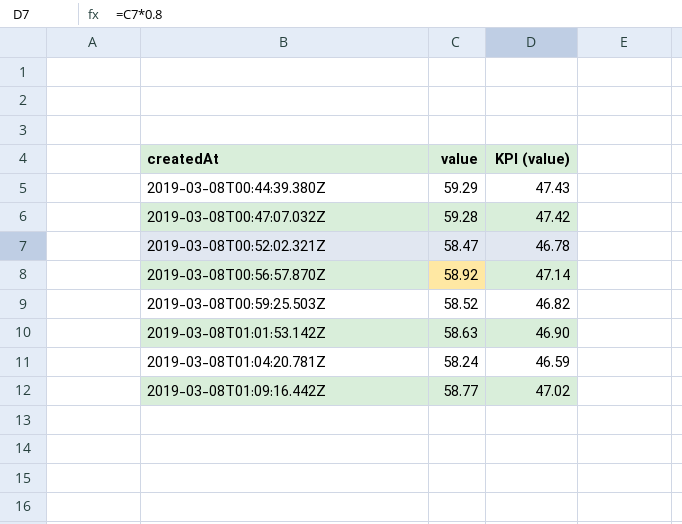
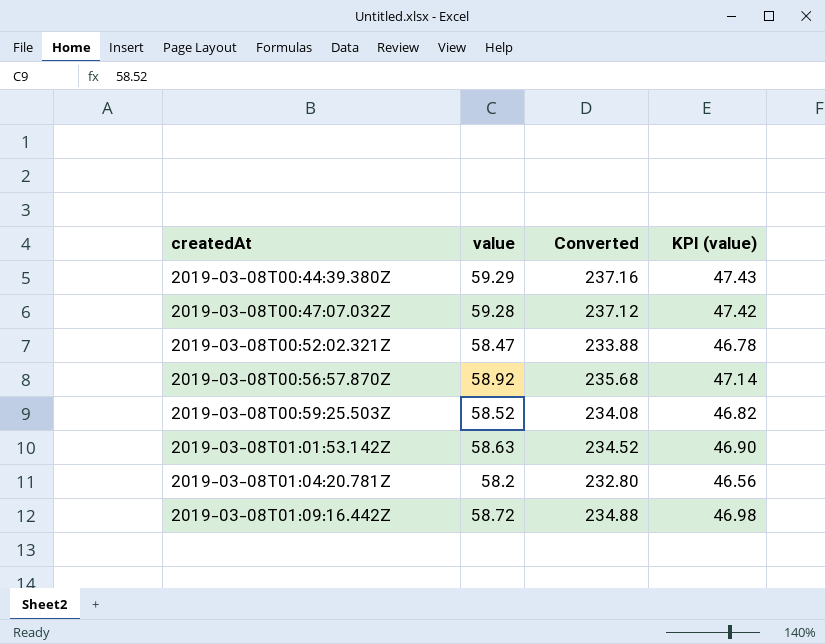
column Converted | formula: none -> [value] * 4
2019-03-08T01:04:20.781Z | value: 58.24 -> 58.2
2019-03-08T01:04:20.781Z | KPI (value): 46.59 -> 46.56
2019-03-08T01:09:16.442Z | value: 58.77 -> 58.72
2019-03-08T01:09:16.442Z | KPI (value): 47.02 -> 46.98

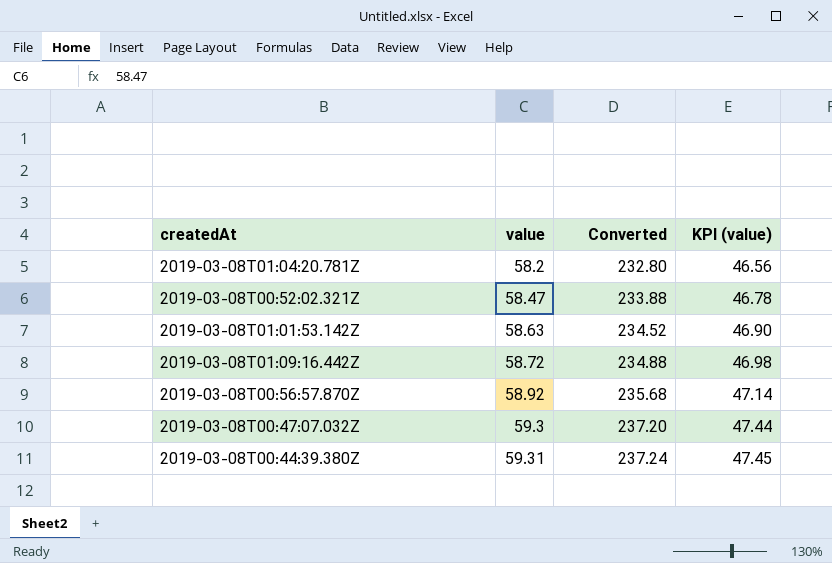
row order: createdAt ascending -> value ascending
row 2019-03-08T00:59:25.503Z: 58.52 | 234.08 | 46.82 -> none
2019-03-08T00:47:07.032Z | value: 59.28 -> 59.3
2019-03-08T00:47:07.032Z | Converted: 237.12 -> 237.20
2019-03-08T00:47:07.032Z | KPI (value): 47.42 -> 47.44
2019-03-08T00:44:39.380Z | value: 59.29 -> 59.31
2019-03-08T00:44:39.380Z | Converted: 237.16 -> 237.24
2019-03-08T00:44:39.380Z | KPI (value): 47.43 -> 47.45

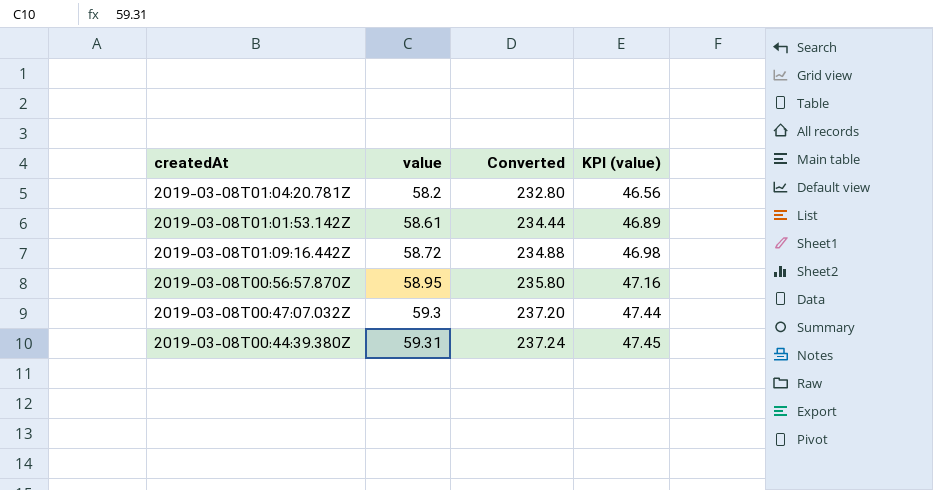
row 2019-03-08T00:52:02.321Z: 58.47 | 233.88 | 46.78 -> none
2019-03-08T01:01:53.142Z | value: 58.63 -> 58.61
2019-03-08T01:01:53.142Z | Converted: 234.52 -> 234.44
2019-03-08T01:01:53.142Z | KPI (value): 46.90 -> 46.89
2019-03-08T00:56:57.870Z | value: 58.92 -> 58.95
2019-03-08T00:56:57.870Z | Converted: 235.68 -> 235.80
2019-03-08T00:56:57.870Z | KPI (value): 47.14 -> 47.16

